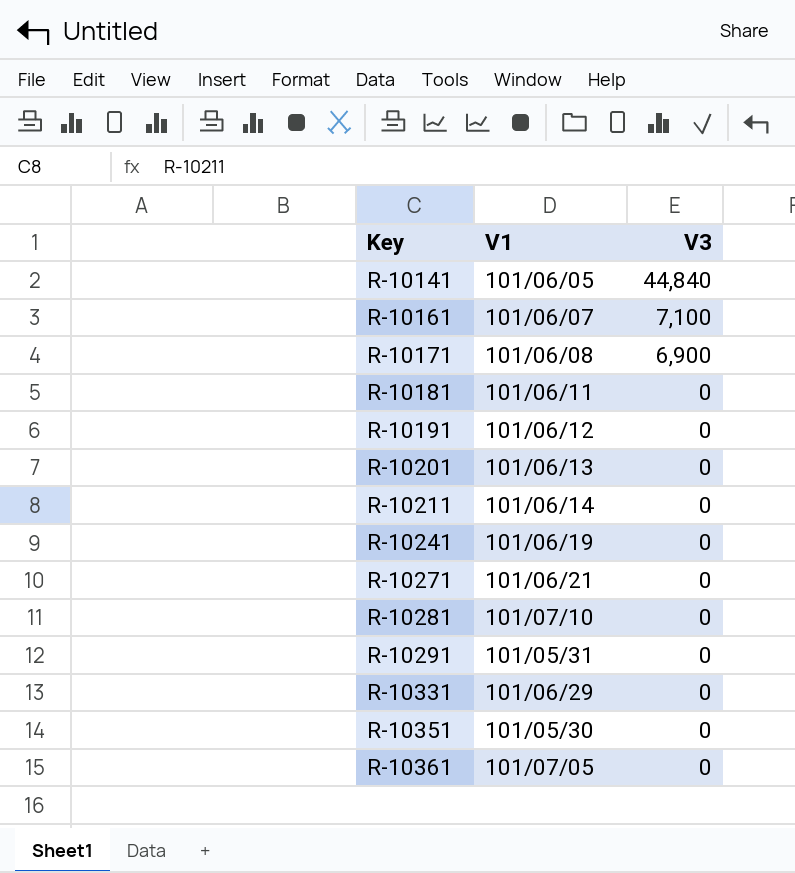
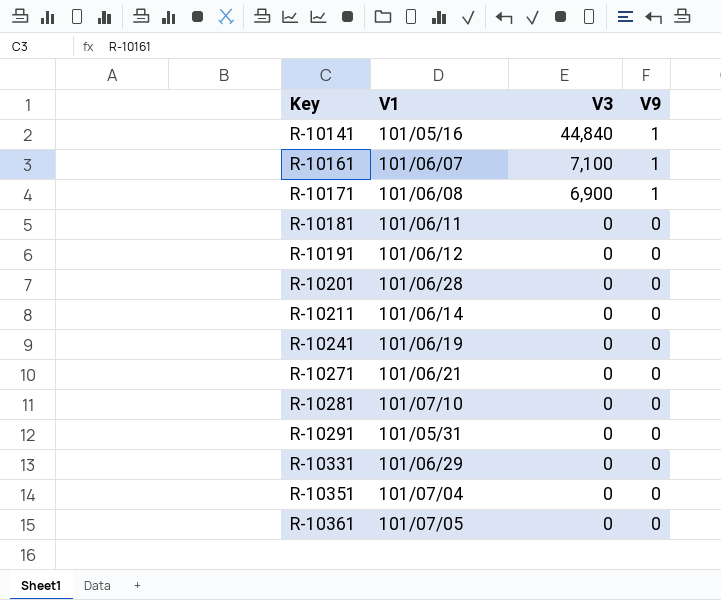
column V9 | position: none -> 4
R-10141 | V1: 101/06/05 -> 101/05/16
R-10201 | V1: 101/06/13 -> 101/06/28
R-10351 | V1: 101/05/30 -> 101/07/04

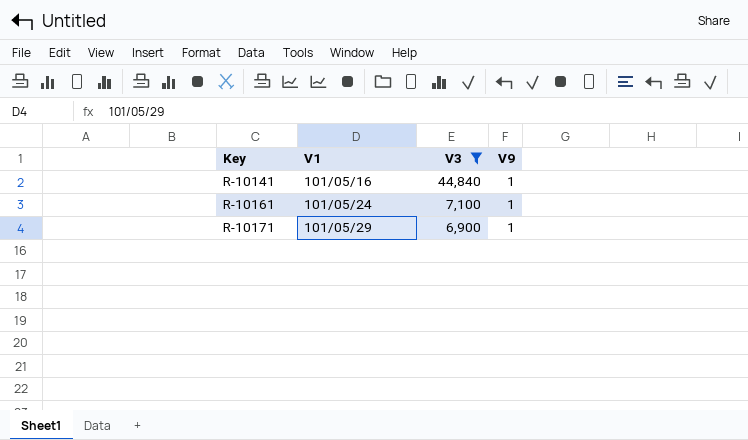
filter: none -> V3 != 0
R-10161 | V1: 101/06/07 -> 101/05/24
R-10171 | V1: 101/06/08 -> 101/05/29

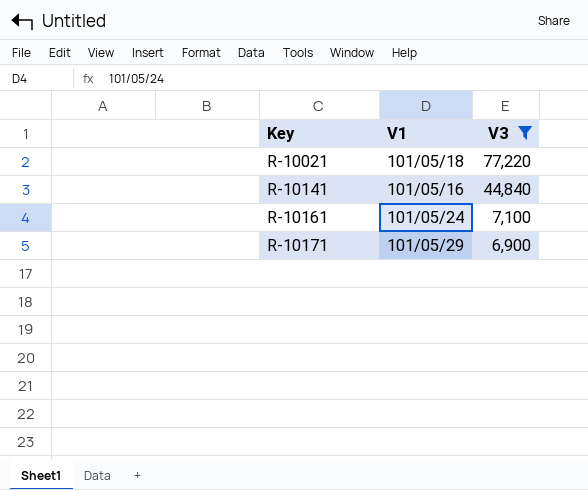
column V9 | position: 4 -> none
row R-10021: none -> 101/05/18 | 77,220

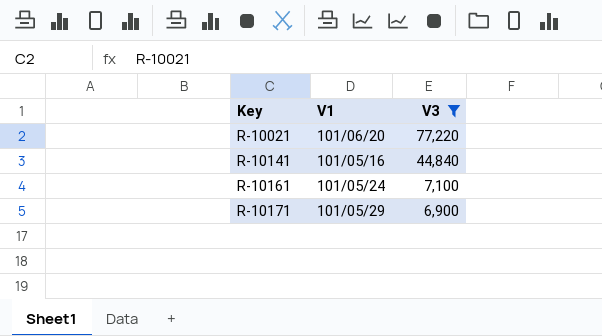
R-10021 | V1: 101/05/18 -> 101/06/20

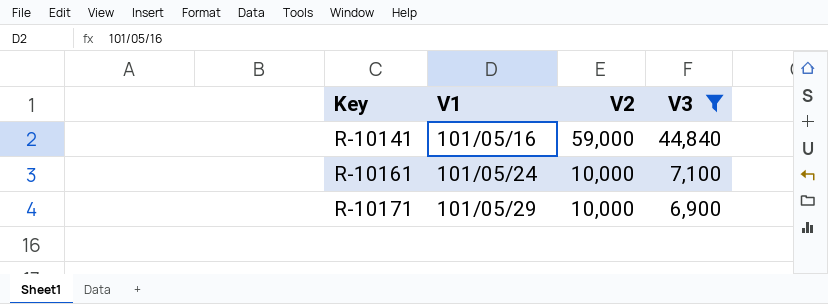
column V2 | position: none -> 3
row R-10021: 101/06/20 | 77,220 -> none

